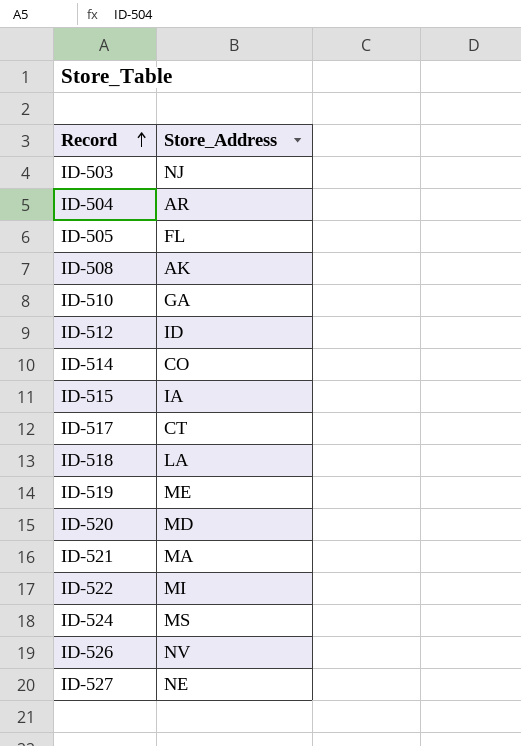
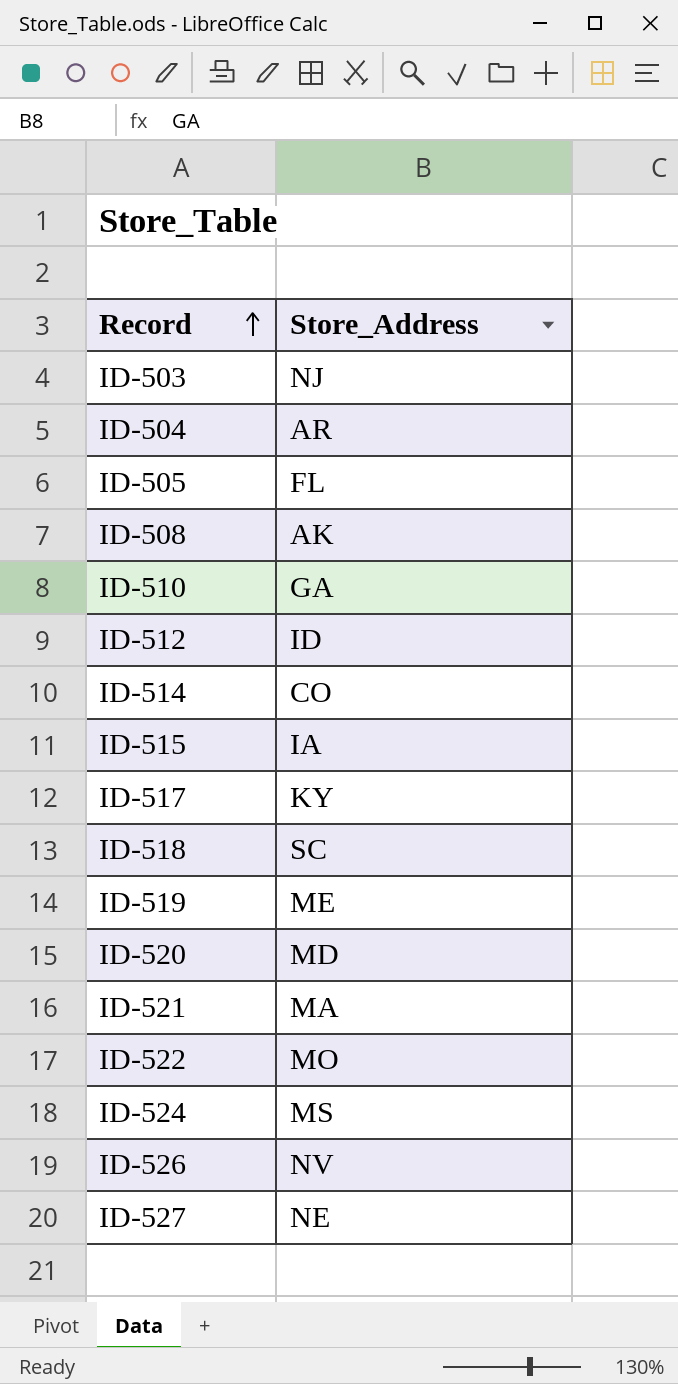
ID-517 | Store_Address: CT -> KY
ID-518 | Store_Address: LA -> SC
ID-522 | Store_Address: MI -> MO

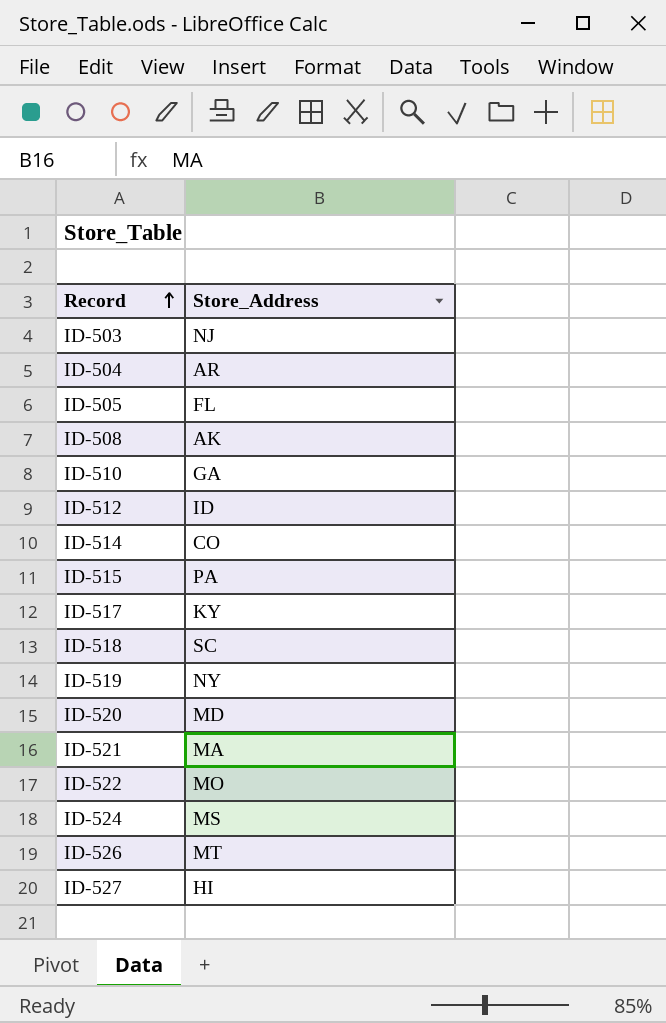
ID-515 | Store_Address: IA -> PA
ID-519 | Store_Address: ME -> NY
ID-526 | Store_Address: NV -> MT
ID-527 | Store_Address: NE -> HI

